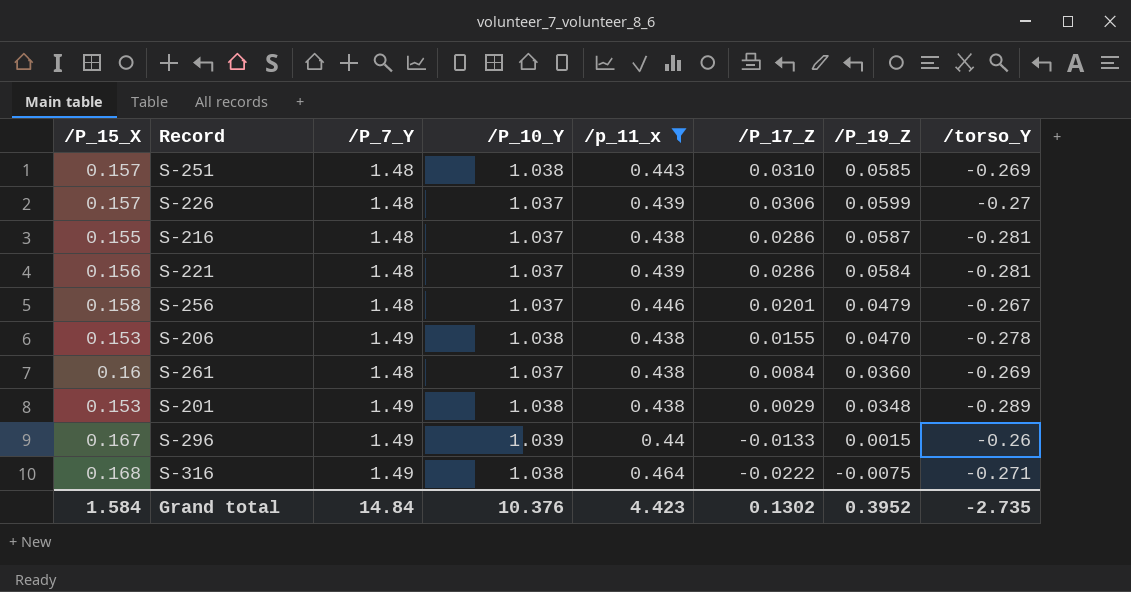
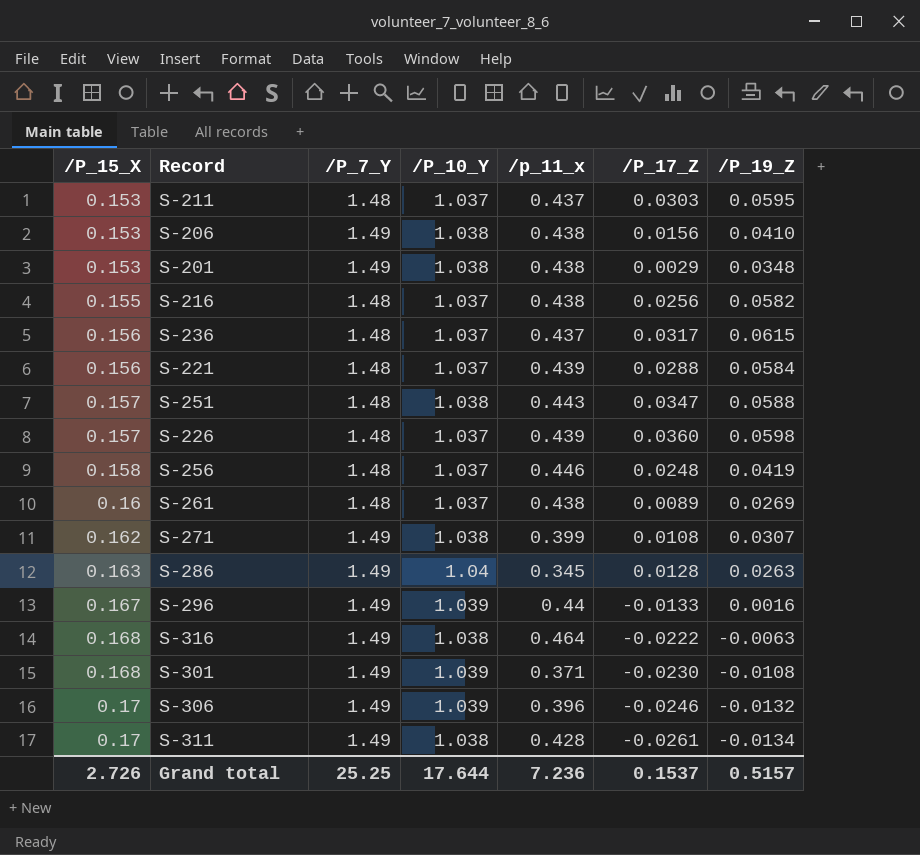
filter: /p_11_x >= 0.438 -> none
row order: /P_17_Z descending -> /P_15_X ascending
column /torso_Y | position: 8 -> none
S-206 | /P_17_Z: 0.0155 -> 0.0156
S-206 | /P_19_Z: 0.0470 -> 0.0410
S-216 | /P_17_Z: 0.0286 -> 0.0256
S-216 | /P_19_Z: 0.0587 -> 0.0582
S-221 | /P_17_Z: 0.0286 -> 0.0288
S-251 | /P_17_Z: 0.0310 -> 0.0347
S-251 | /P_19_Z: 0.0585 -> 0.0588
S-226 | /P_17_Z: 0.0306 -> 0.0360
S-226 | /P_19_Z: 0.0599 -> 0.0598
S-256 | /P_17_Z: 0.0201 -> 0.0248
S-256 | /P_19_Z: 0.0479 -> 0.0419
S-261 | /P_17_Z: 0.0084 -> 0.0089
S-261 | /P_19_Z: 0.0360 -> 0.0269
S-296 | /P_19_Z: 0.0015 -> 0.0016
S-316 | /P_19_Z: -0.0075 -> -0.0063
Grand total | /P_15_X: 1.584 -> 2.726
Grand total | /P_7_Y: 14.84 -> 25.25
Grand total | /P_10_Y: 10.376 -> 17.644
Grand total | /p_11_x: 4.423 -> 7.236
Grand total | /P_17_Z: 0.1302 -> 0.1537
Grand total | /P_19_Z: 0.3952 -> 0.5157

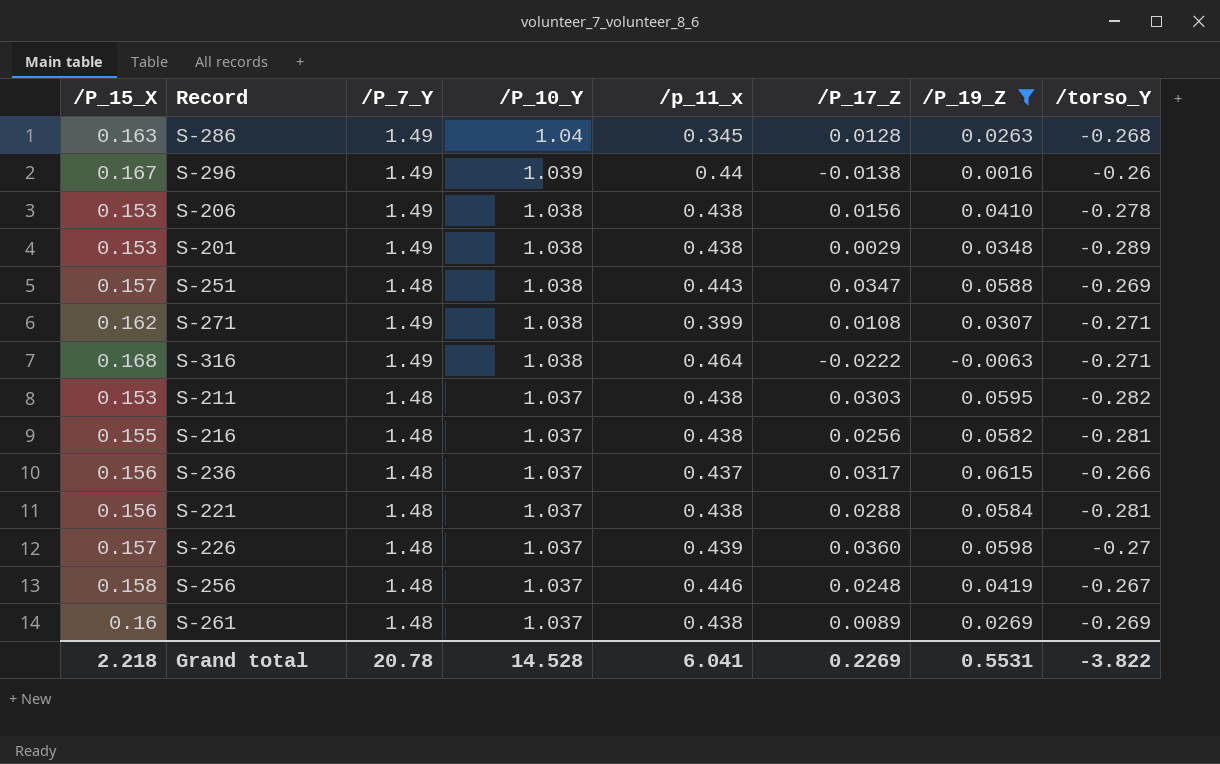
filter: none -> /P_19_Z >= -0.0063
row order: /P_15_X ascending -> /P_10_Y descending
column /torso_Y | position: none -> 8
S-296 | /P_17_Z: -0.0133 -> -0.0138
S-211 | /p_11_x: 0.437 -> 0.438
S-221 | /p_11_x: 0.439 -> 0.438
Grand total | /P_15_X: 2.726 -> 2.218
Grand total | /P_7_Y: 25.25 -> 20.78
Grand total | /P_10_Y: 17.644 -> 14.528
Grand total | /p_11_x: 7.236 -> 6.041
Grand total | /P_17_Z: 0.1537 -> 0.2269
Grand total | /P_19_Z: 0.5157 -> 0.5531

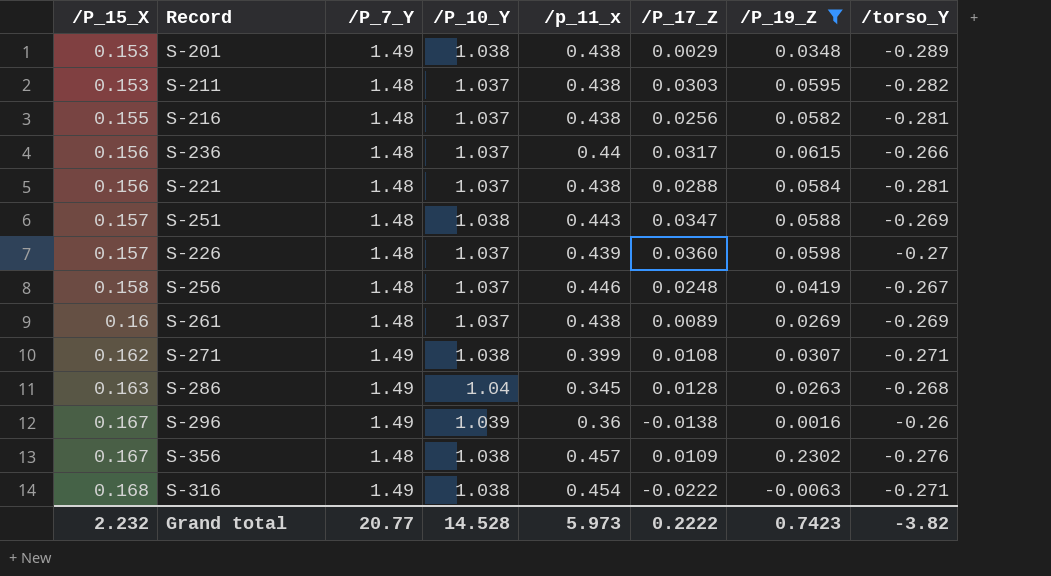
row order: /P_10_Y descending -> /P_15_X ascending
row S-206: 0.153 | 1.49 | 1.038 | 0.438 | 0.0156 | 0.0410 | -0.278 -> none
S-236 | /p_11_x: 0.437 -> 0.44
S-296 | /p_11_x: 0.44 -> 0.36
row S-356: none -> 0.167 | 1.48 | 1.038 | 0.457 | 0.0109 | 0.2302 | -0.276
S-316 | /p_11_x: 0.464 -> 0.454
Grand total | /P_15_X: 2.218 -> 2.232
Grand total | /P_7_Y: 20.78 -> 20.77
Grand total | /p_11_x: 6.041 -> 5.973
Grand total | /P_17_Z: 0.2269 -> 0.2222
Grand total | /P_19_Z: 0.5531 -> 0.7423
Grand total | /torso_Y: -3.822 -> -3.82

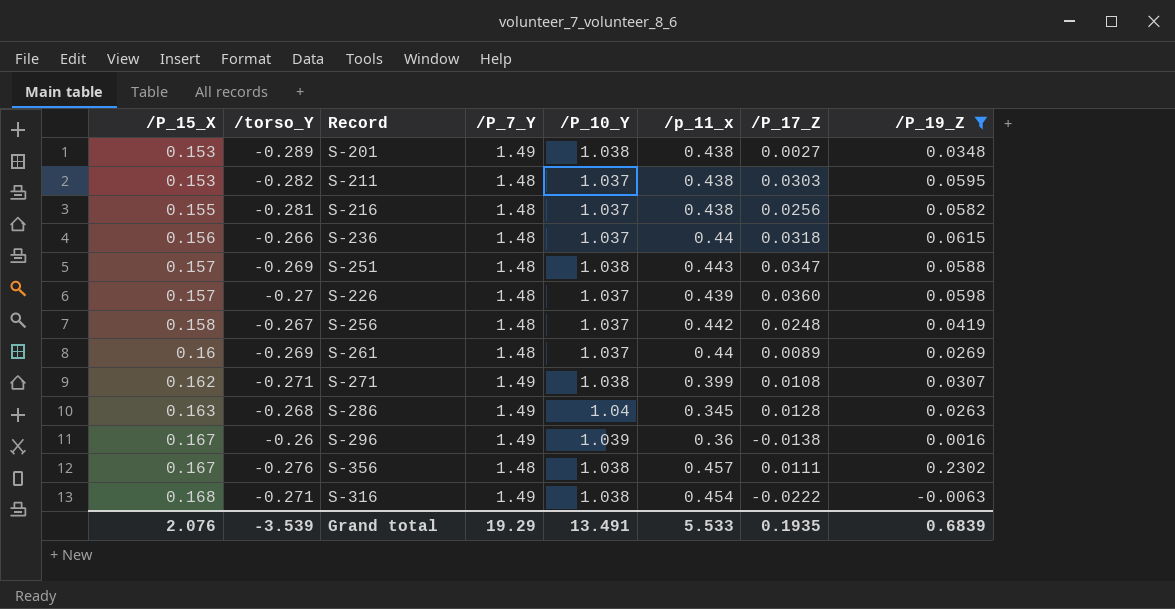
column /torso_Y | position: 8 -> 2
row S-221: 0.156 | 1.48 | 1.037 | 0.438 | 0.0288 | 0.0584 | -0.281 -> none
S-201 | /P_17_Z: 0.0029 -> 0.0027
S-236 | /P_17_Z: 0.0317 -> 0.0318
S-256 | /p_11_x: 0.446 -> 0.442
S-261 | /p_11_x: 0.438 -> 0.44
S-356 | /P_17_Z: 0.0109 -> 0.0111
Grand total | /P_15_X: 2.232 -> 2.076
Grand total | /torso_Y: -3.82 -> -3.539
Grand total | /P_7_Y: 20.77 -> 19.29
Grand total | /P_10_Y: 14.528 -> 13.491
Grand total | /p_11_x: 5.973 -> 5.533
Grand total | /P_17_Z: 0.2222 -> 0.1935
Grand total | /P_19_Z: 0.7423 -> 0.6839

